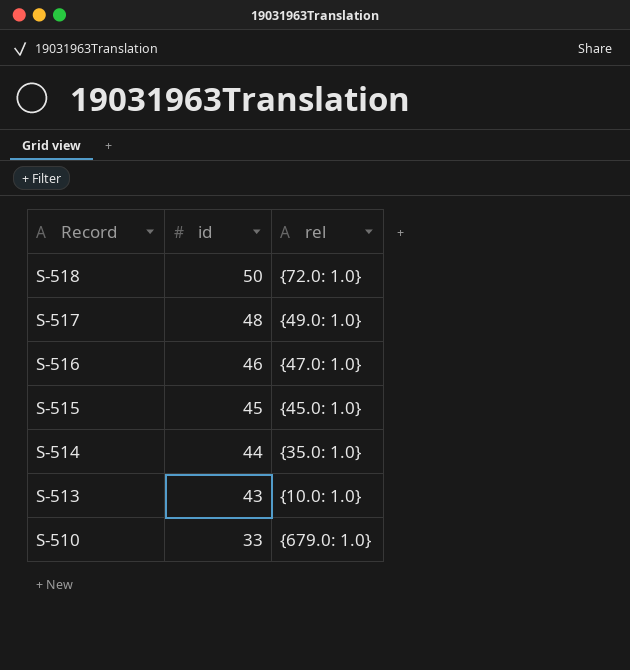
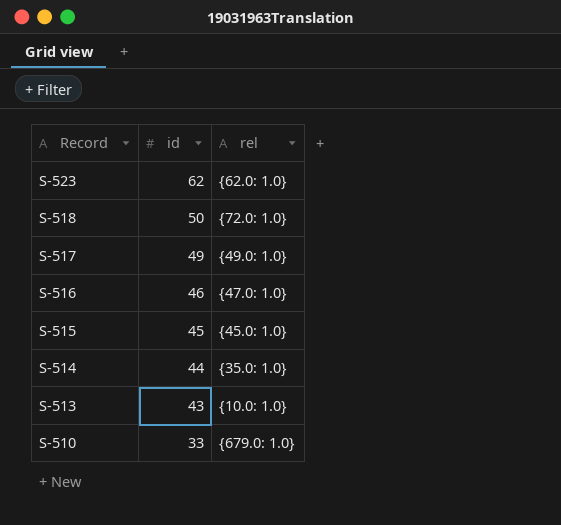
row S-523: none -> 62 | {62.0: 1.0}
S-517 | id: 48 -> 49

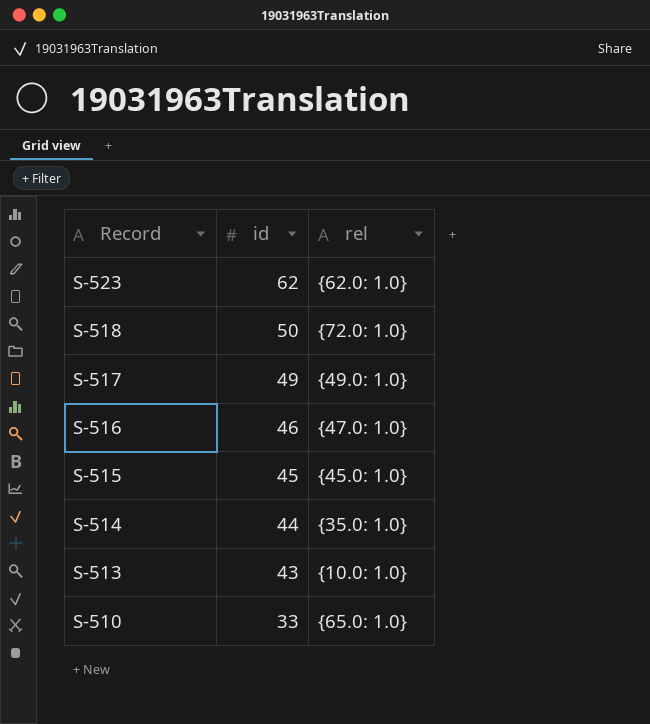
S-510 | rel: {679.0: 1.0} -> {65.0: 1.0}

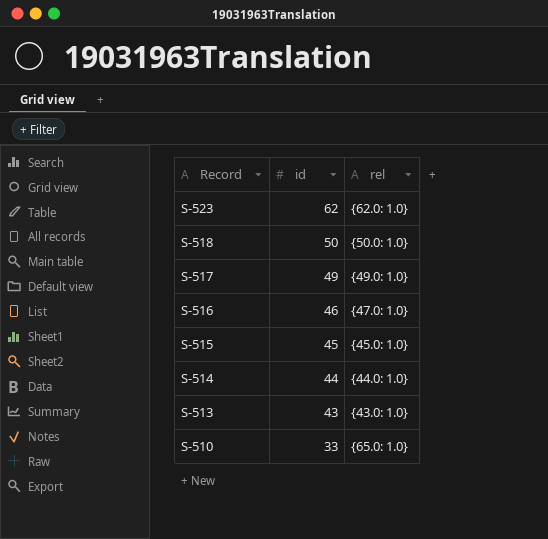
S-518 | rel: {72.0: 1.0} -> {50.0: 1.0}
S-514 | rel: {35.0: 1.0} -> {44.0: 1.0}
S-513 | rel: {10.0: 1.0} -> {43.0: 1.0}

